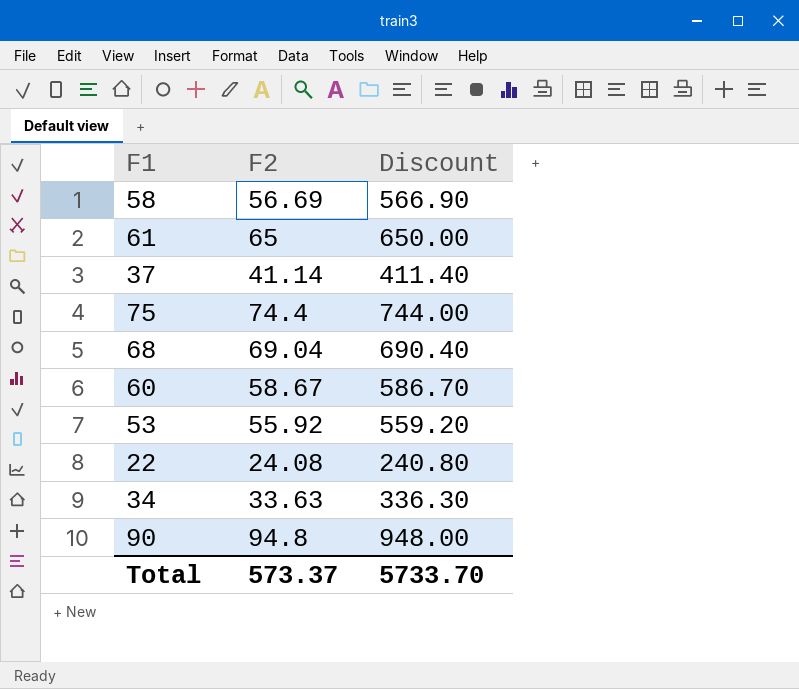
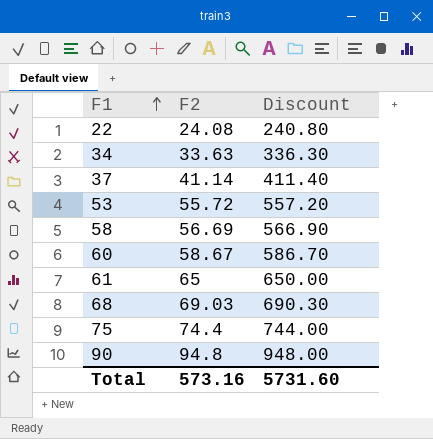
row order: none -> F1 ascending
53 | F2: 55.92 -> 55.72
53 | Discount: 559.20 -> 557.20
68 | F2: 69.04 -> 69.03
68 | Discount: 690.40 -> 690.30
Total | F2: 573.37 -> 573.16
Total | Discount: 5733.70 -> 5731.60

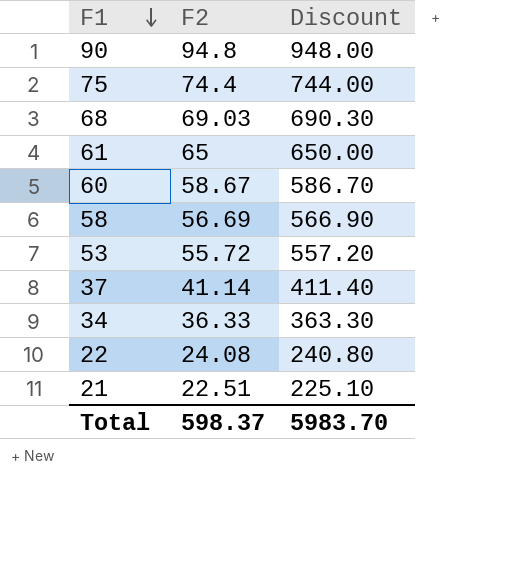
row order: F1 ascending -> F1 descending
34 | F2: 33.63 -> 36.33
34 | Discount: 336.30 -> 363.30
row 21: none -> 22.51 | 225.10
Total | F2: 573.16 -> 598.37
Total | Discount: 5731.60 -> 5983.70

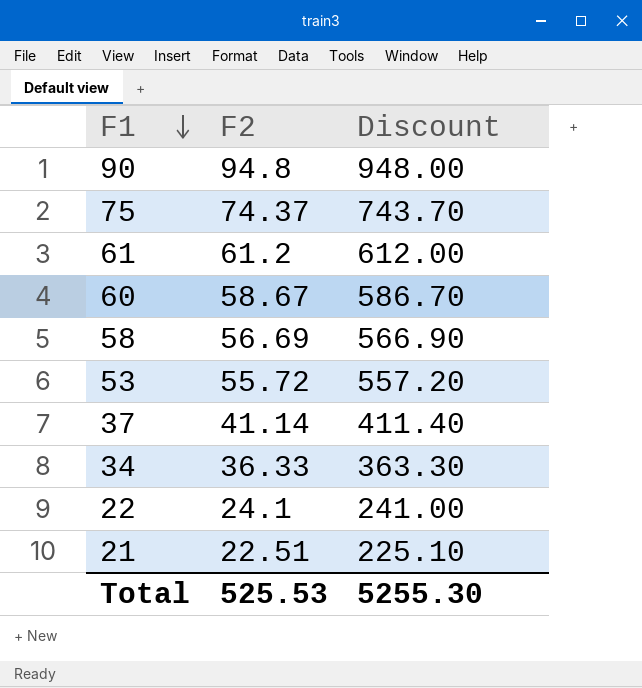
row 68: 69.03 | 690.30 -> none
75 | F2: 74.4 -> 74.37
75 | Discount: 744.00 -> 743.70
61 | F2: 65 -> 61.2
61 | Discount: 650.00 -> 612.00
22 | F2: 24.08 -> 24.1
22 | Discount: 240.80 -> 241.00
Total | F2: 598.37 -> 525.53
Total | Discount: 5983.70 -> 5255.30

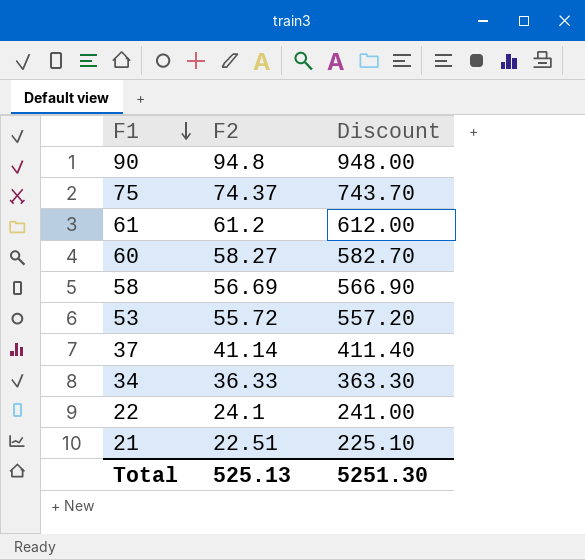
60 | F2: 58.67 -> 58.27
60 | Discount: 586.70 -> 582.70
Total | F2: 525.53 -> 525.13
Total | Discount: 5255.30 -> 5251.30

